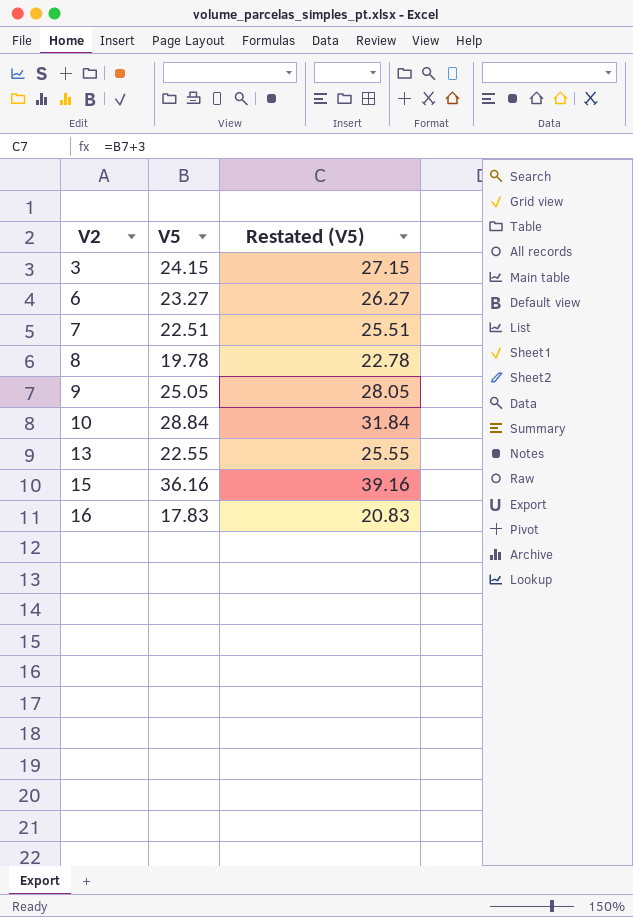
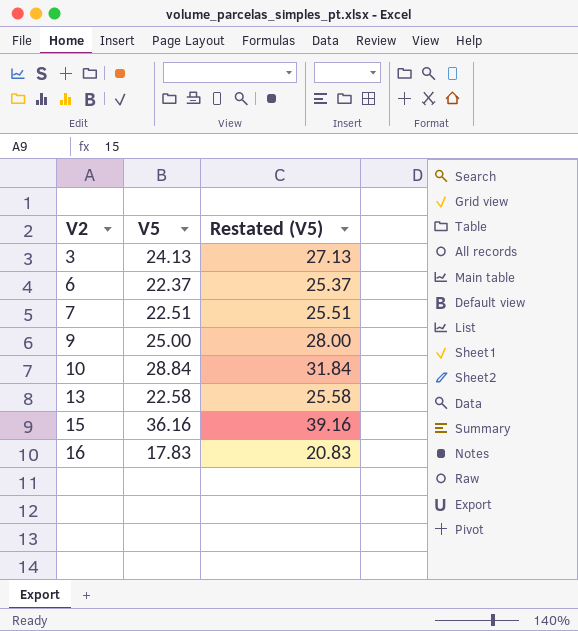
row 8: 19.78 | 22.78 -> none
3 | V5: 24.15 -> 24.13
3 | Restated (V5): 27.15 -> 27.13
6 | V5: 23.27 -> 22.37
6 | Restated (V5): 26.27 -> 25.37
9 | V5: 25.05 -> 25.00
9 | Restated (V5): 28.05 -> 28.00
13 | V5: 22.55 -> 22.58
13 | Restated (V5): 25.55 -> 25.58

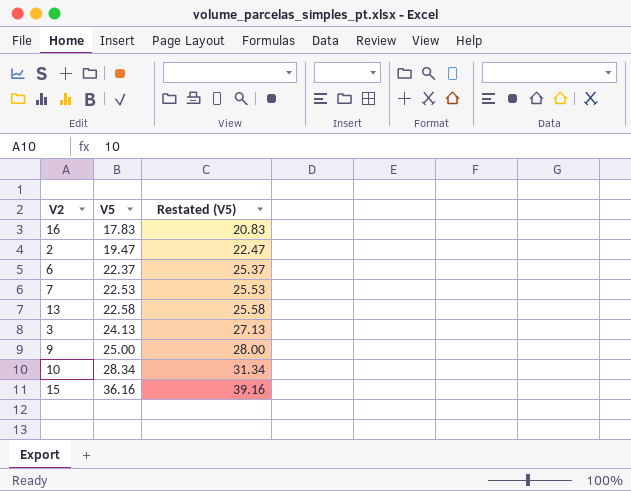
row order: V2 ascending -> V5 ascending
row 2: none -> 19.47 | 22.47
7 | V5: 22.51 -> 22.53
7 | Restated (V5): 25.51 -> 25.53
10 | V5: 28.84 -> 28.34
10 | Restated (V5): 31.84 -> 31.34

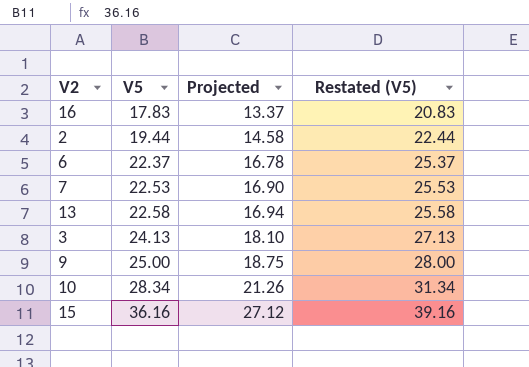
column Projected | formula: none -> [V5] * 0.75
2 | V5: 19.47 -> 19.44
2 | Restated (V5): 22.47 -> 22.44

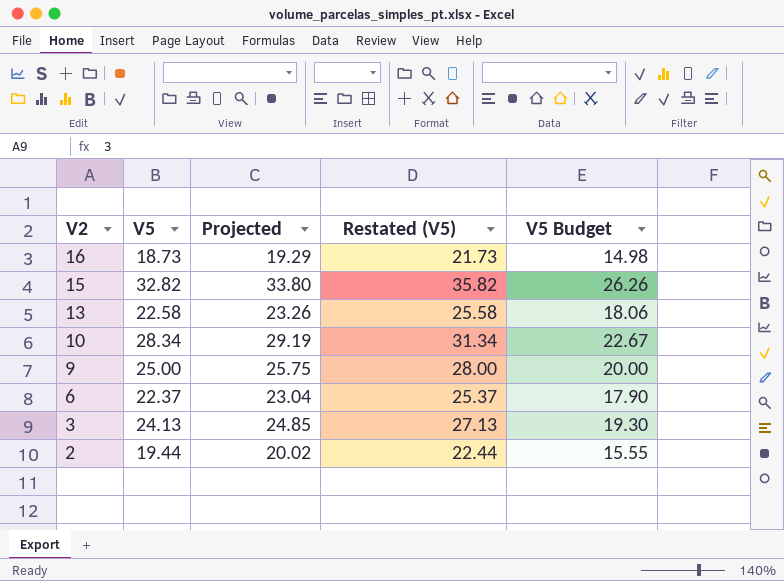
row order: V5 ascending -> V2 descending
column Projected | formula: [V5] * 0.75 -> [V5] * 1.03
column V5 Budget | formula: none -> [V5] * 0.8
row 7: 22.53 | 16.90 | 25.53 -> none
16 | V5: 17.83 -> 18.73
16 | Restated (V5): 20.83 -> 21.73
15 | V5: 36.16 -> 32.82
15 | Restated (V5): 39.16 -> 35.82

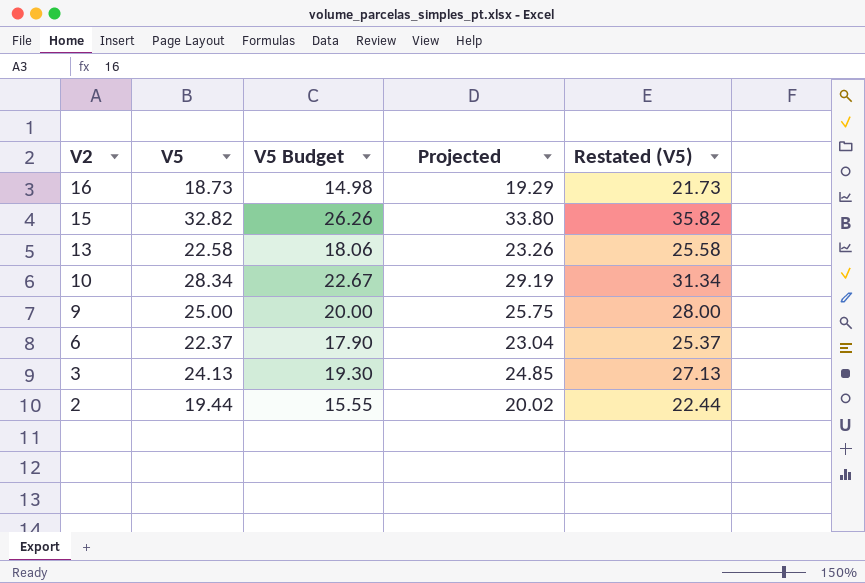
column V5 Budget | position: 5 -> 3

